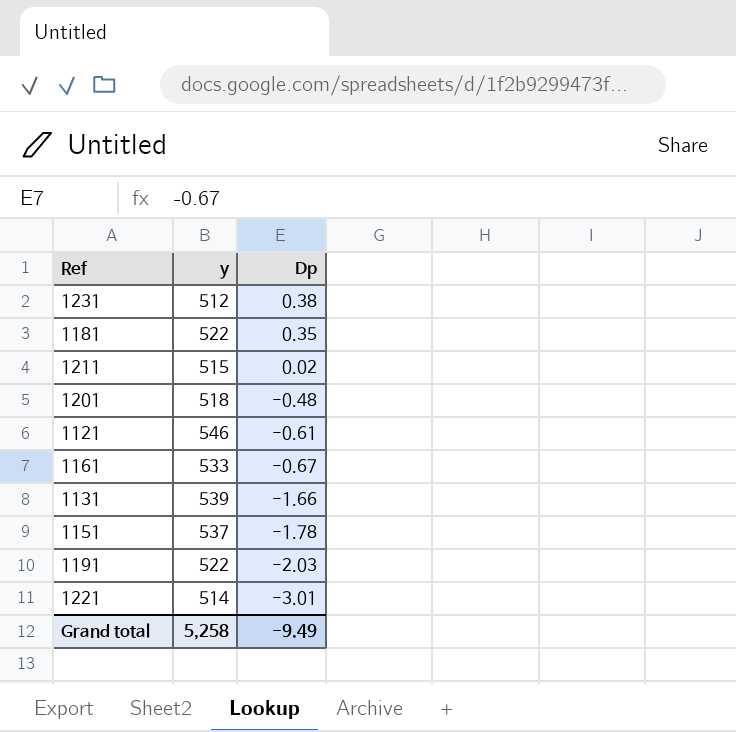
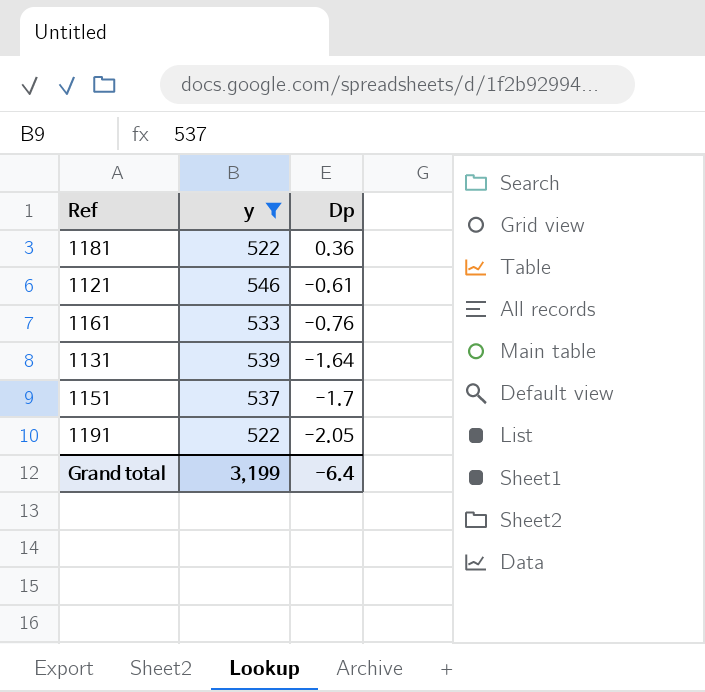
filter: none -> y >= 522
1181 | Dp: 0.35 -> 0.36
1161 | Dp: -0.67 -> -0.76
1131 | Dp: -1.66 -> -1.64
1151 | Dp: -1.78 -> -1.7
1191 | Dp: -2.03 -> -2.05
Grand total | y: 5,258 -> 3,199
Grand total | Dp: -9.49 -> -6.4

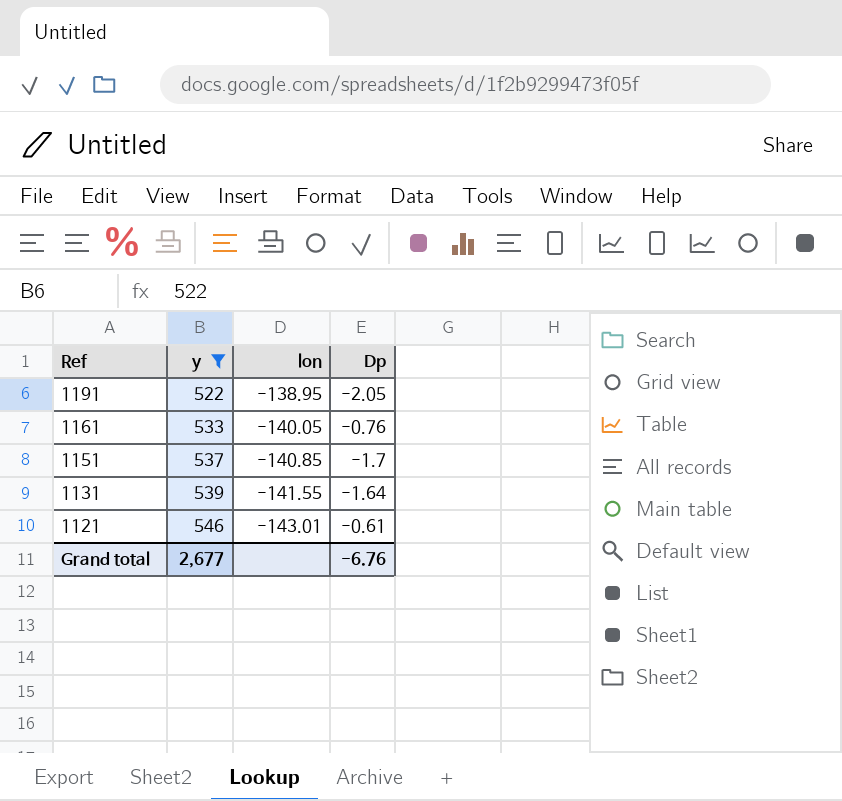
row order: Dp descending -> Ref descending
column lon | position: none -> 3
row 1181: 522 | 0.36 -> none
Grand total | y: 3,199 -> 2,677
Grand total | Dp: -6.4 -> -6.76

